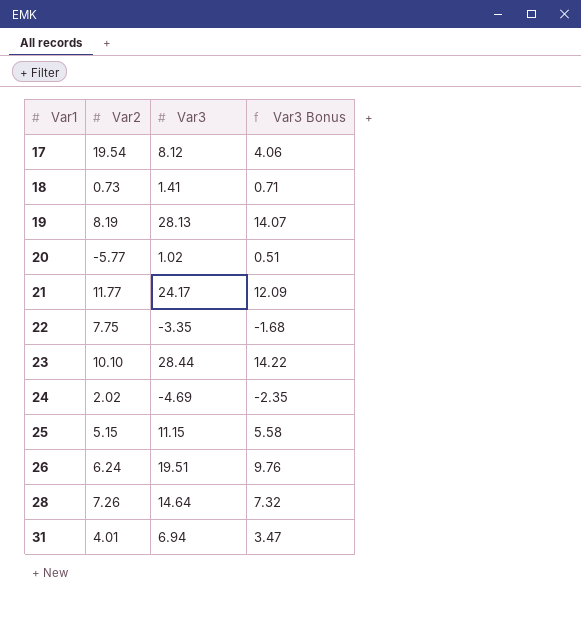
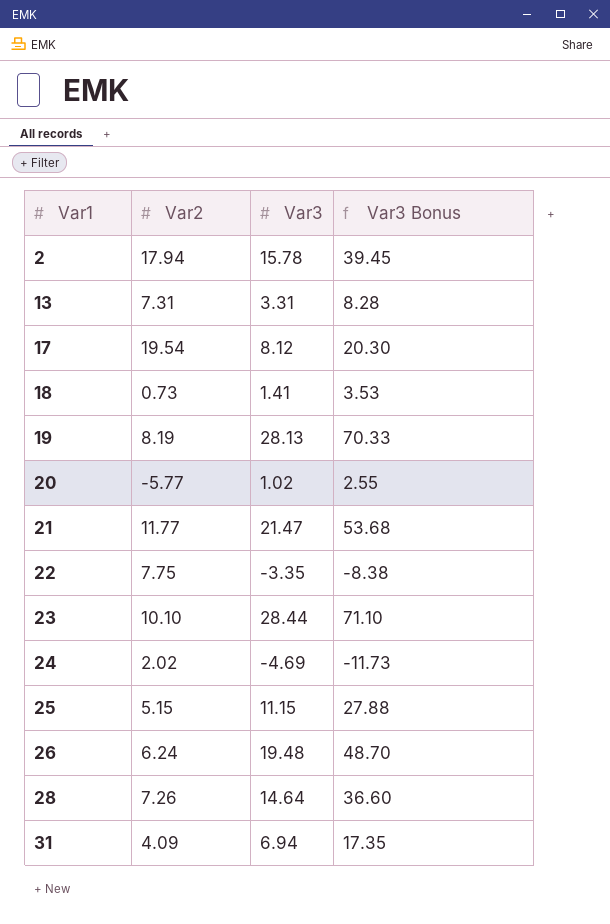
column Var3 Bonus | formula: [Var3] * 0.5 -> [Var3] * 2.5
row 2: none -> 17.94 | 15.78 | 39.45
row 13: none -> 7.31 | 3.31 | 8.28
21 | Var3: 24.17 -> 21.47
26 | Var3: 19.51 -> 19.48
31 | Var2: 4.01 -> 4.09

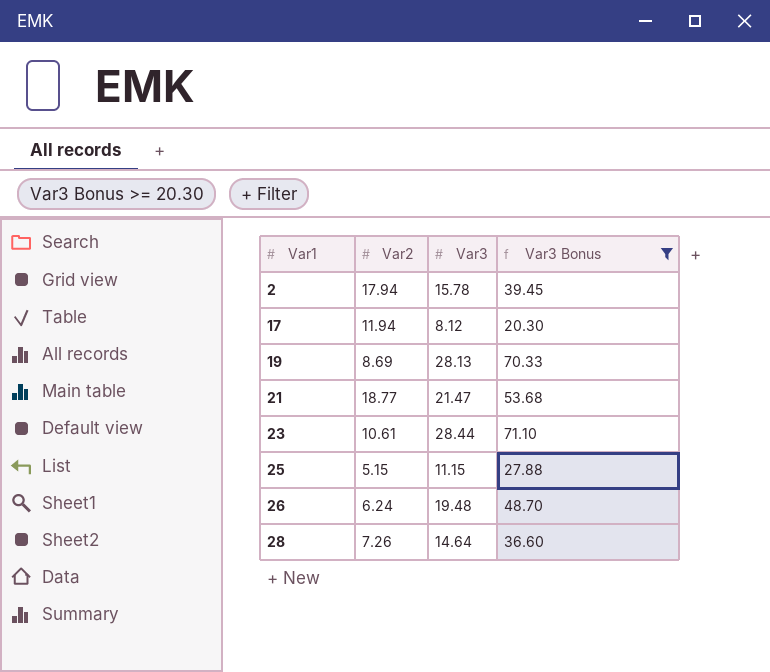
filter: none -> Var3 Bonus >= 20.30
17 | Var2: 19.54 -> 11.94
19 | Var2: 8.19 -> 8.69
21 | Var2: 11.77 -> 18.77
23 | Var2: 10.10 -> 10.61

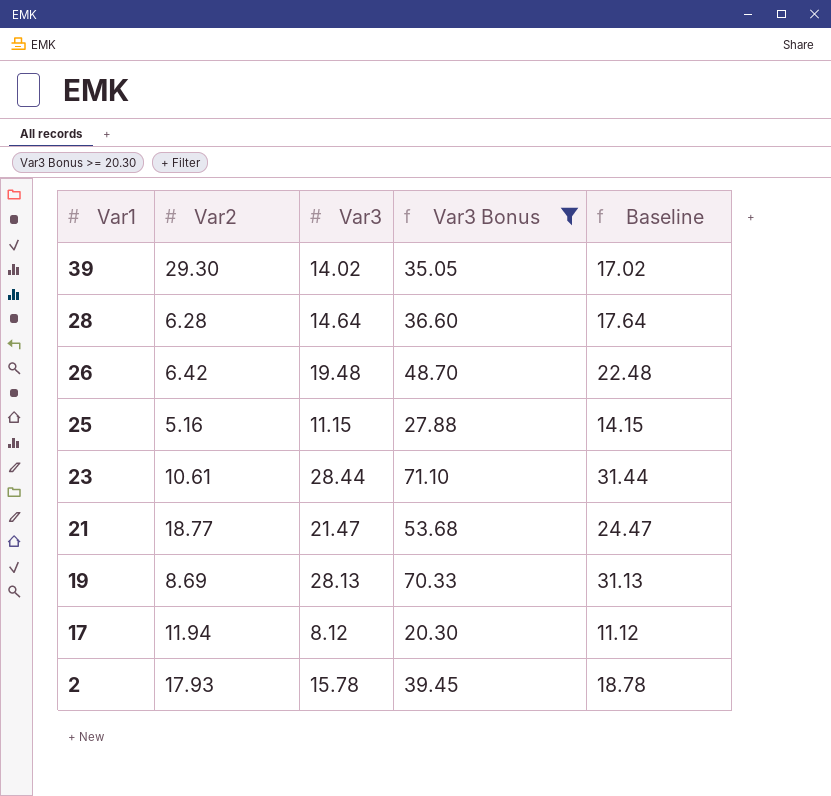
row order: Var1 ascending -> Var1 descending
column Baseline | formula: none -> [Var3] + 3
row 39: none -> 29.30 | 14.02 | 35.05 | 17.02
28 | Var2: 7.26 -> 6.28
26 | Var2: 6.24 -> 6.42
25 | Var2: 5.15 -> 5.16
2 | Var2: 17.94 -> 17.93

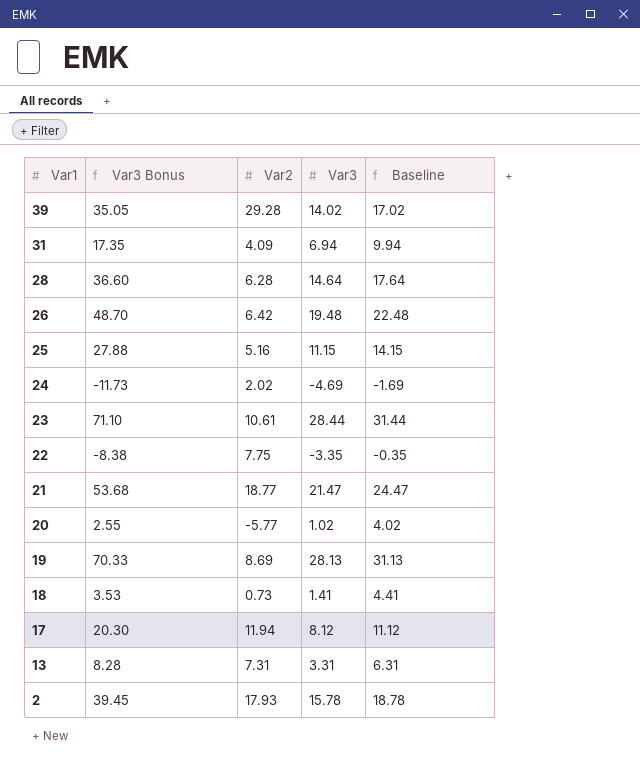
filter: Var3 Bonus >= 20.30 -> none
column Var3 Bonus | position: 4 -> 2
39 | Var2: 29.30 -> 29.28

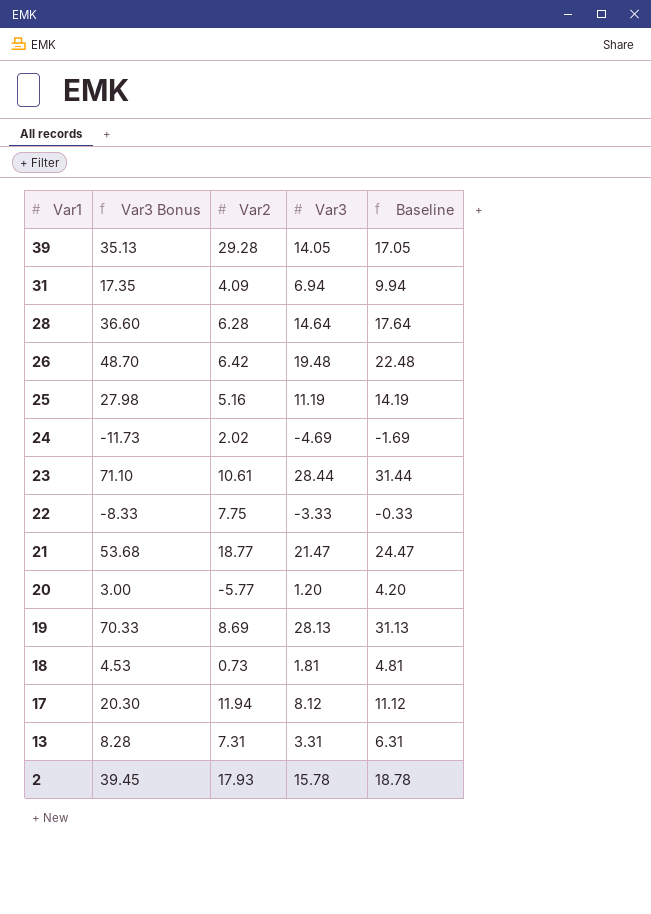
39 | Var3 Bonus: 35.05 -> 35.13
39 | Var3: 14.02 -> 14.05
39 | Baseline: 17.02 -> 17.05
25 | Var3 Bonus: 27.88 -> 27.98
25 | Var3: 11.15 -> 11.19
25 | Baseline: 14.15 -> 14.19
22 | Var3 Bonus: -8.38 -> -8.33
22 | Var3: -3.35 -> -3.33
22 | Baseline: -0.35 -> -0.33
20 | Var3 Bonus: 2.55 -> 3.00
20 | Var3: 1.02 -> 1.20
20 | Baseline: 4.02 -> 4.20
18 | Var3 Bonus: 3.53 -> 4.53
18 | Var3: 1.41 -> 1.81
18 | Baseline: 4.41 -> 4.81

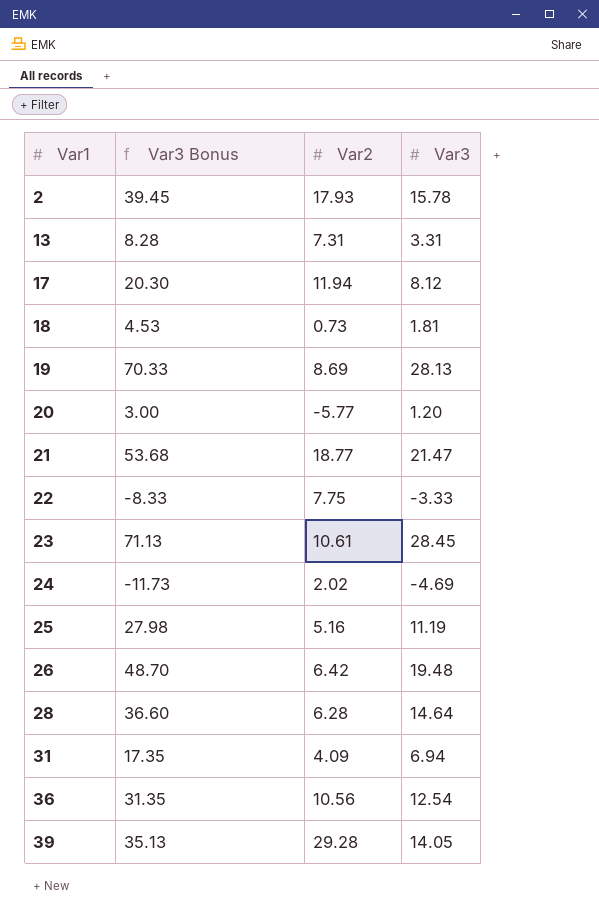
row order: Var1 descending -> Var1 ascending
column Baseline | formula: [Var3] + 3 -> none
23 | Var3 Bonus: 71.10 -> 71.13
23 | Var3: 28.44 -> 28.45
row 36: none -> 31.35 | 10.56 | 12.54

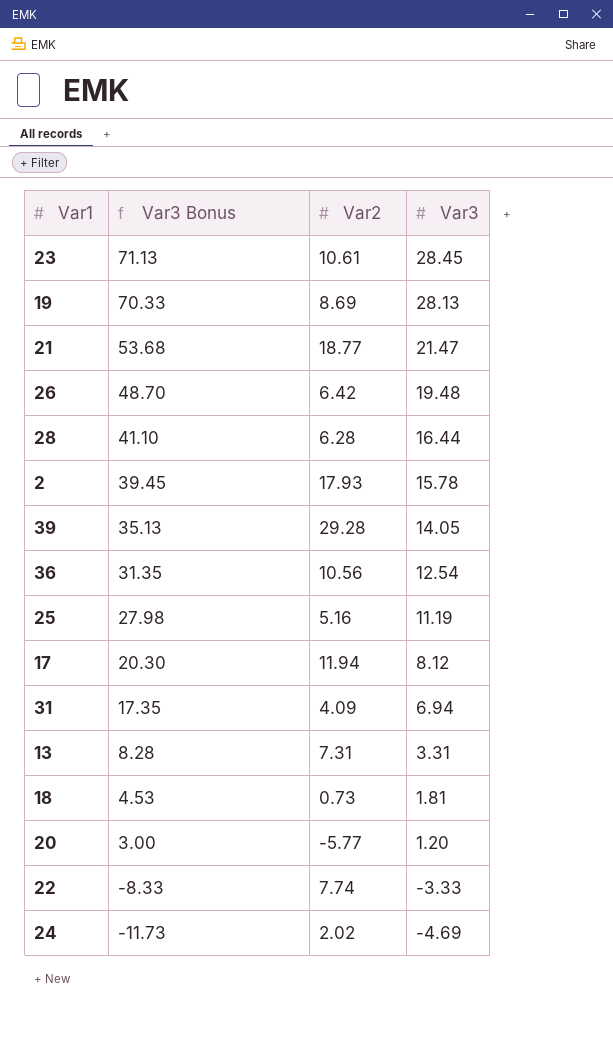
row order: Var1 ascending -> Var3 Bonus descending
28 | Var3 Bonus: 36.60 -> 41.10
28 | Var3: 14.64 -> 16.44
22 | Var2: 7.75 -> 7.74

